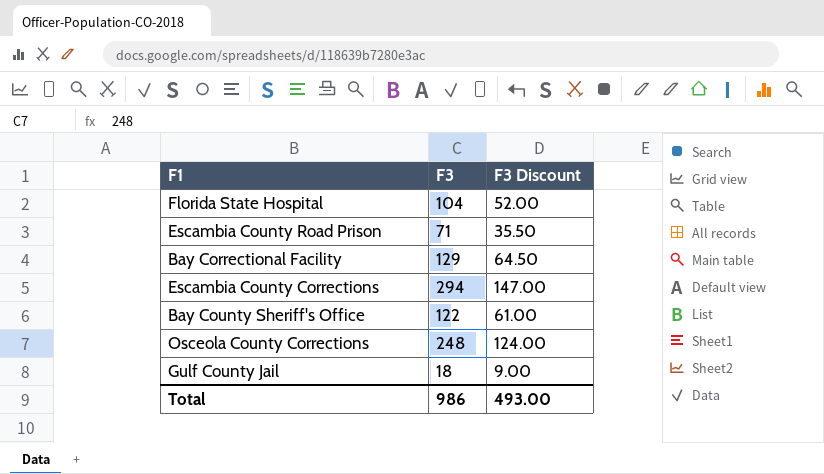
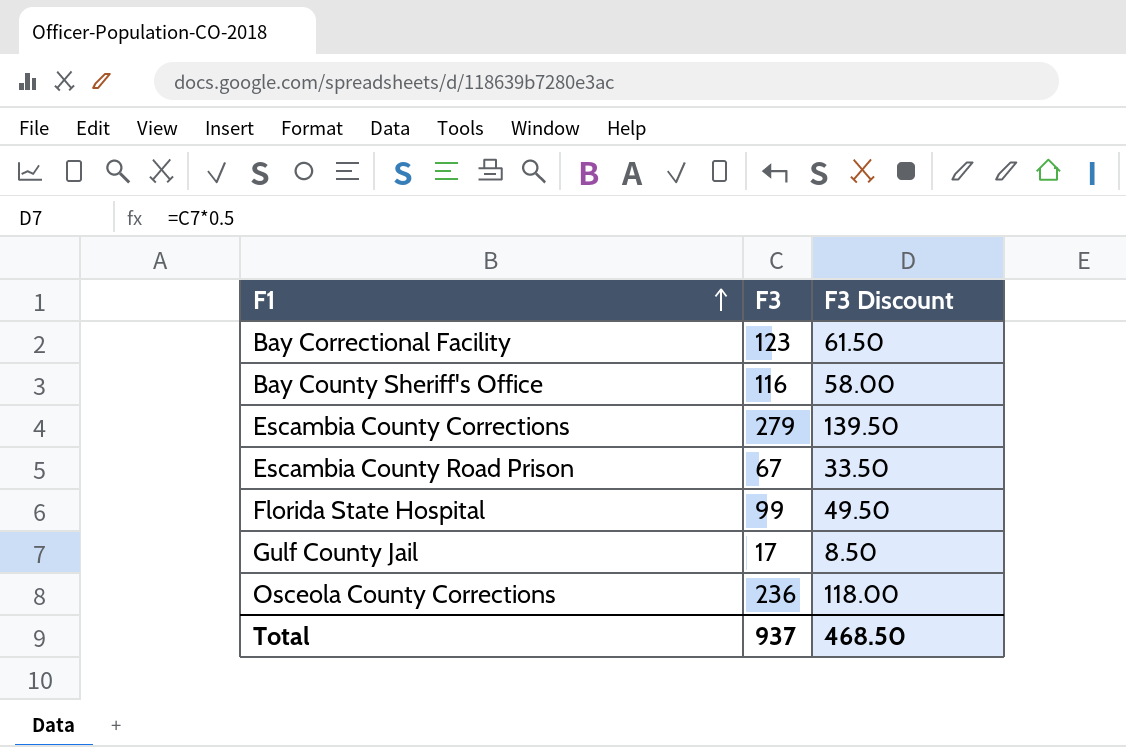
row order: none -> F1 ascending
Bay Correctional Facility | F3: 129 -> 123
Bay Correctional Facility | F3 Discount: 64.50 -> 61.50
Bay County Sheriff's Office | F3: 122 -> 116
Bay County Sheriff's Office | F3 Discount: 61.00 -> 58.00
Escambia County Corrections | F3: 294 -> 279
Escambia County Corrections | F3 Discount: 147.00 -> 139.50
Escambia County Road Prison | F3: 71 -> 67
Escambia County Road Prison | F3 Discount: 35.50 -> 33.50
Florida State Hospital | F3: 104 -> 99
Florida State Hospital | F3 Discount: 52.00 -> 49.50
Gulf County Jail | F3: 18 -> 17
Gulf County Jail | F3 Discount: 9.00 -> 8.50
Osceola County Corrections | F3: 248 -> 236
Osceola County Corrections | F3 Discount: 124.00 -> 118.00
Total | F3: 986 -> 937
Total | F3 Discount: 493.00 -> 468.50

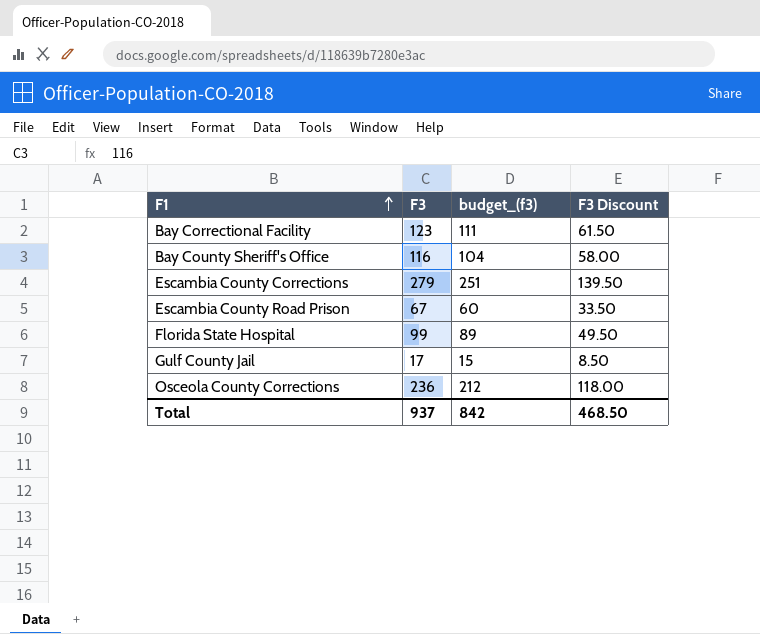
column budget_(f3) | formula: none -> [F3] * 0.9

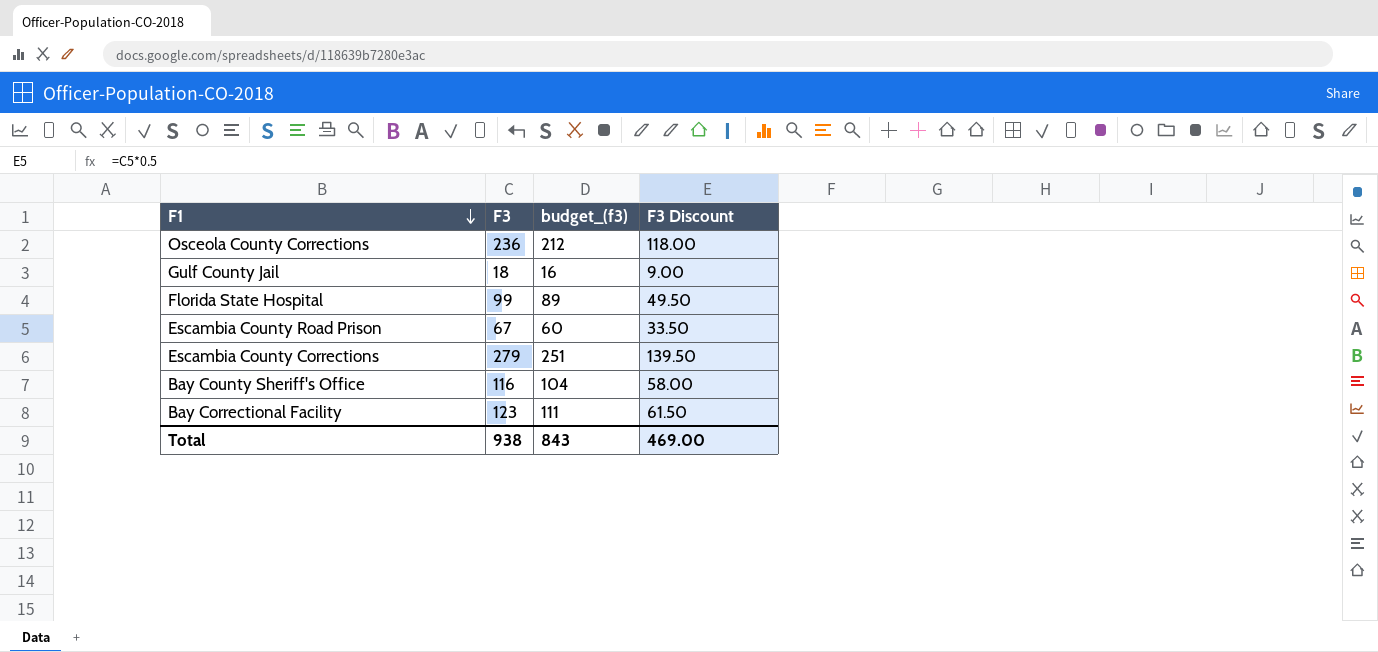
row order: F1 ascending -> F1 descending
Gulf County Jail | F3: 17 -> 18
Gulf County Jail | budget_(f3): 15 -> 16
Gulf County Jail | F3 Discount: 8.50 -> 9.00
Total | F3: 937 -> 938
Total | budget_(f3): 842 -> 843
Total | F3 Discount: 468.50 -> 469.00

